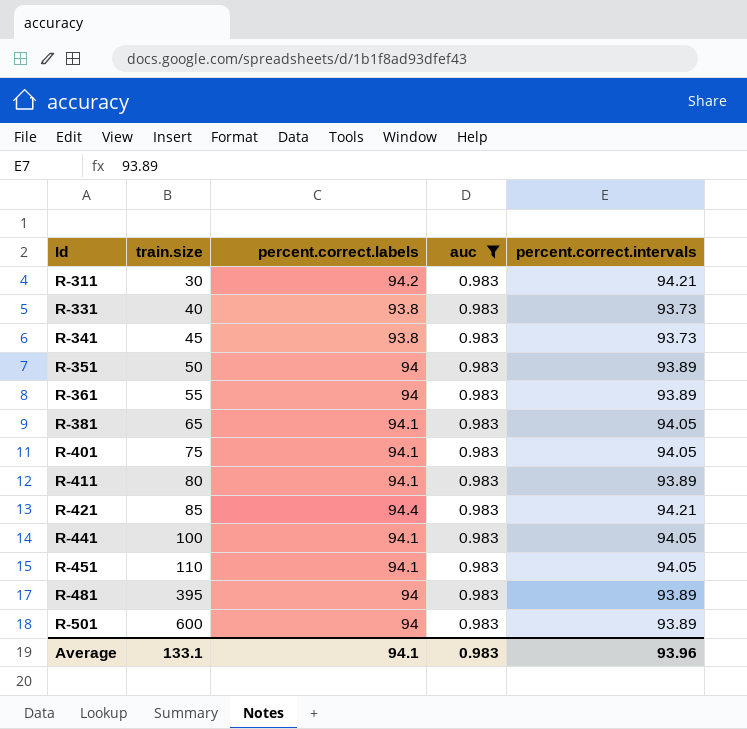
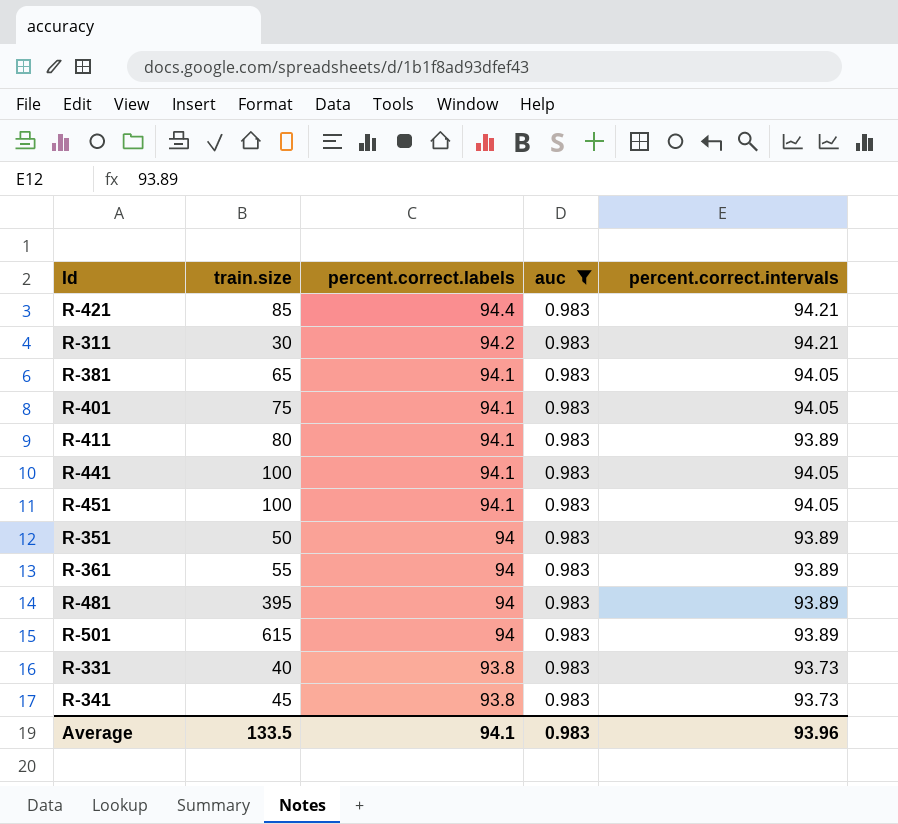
row order: Id ascending -> percent.correct.labels descending
R-451 | train.size: 110 -> 100
R-501 | train.size: 600 -> 615
Average | train.size: 133.1 -> 133.5

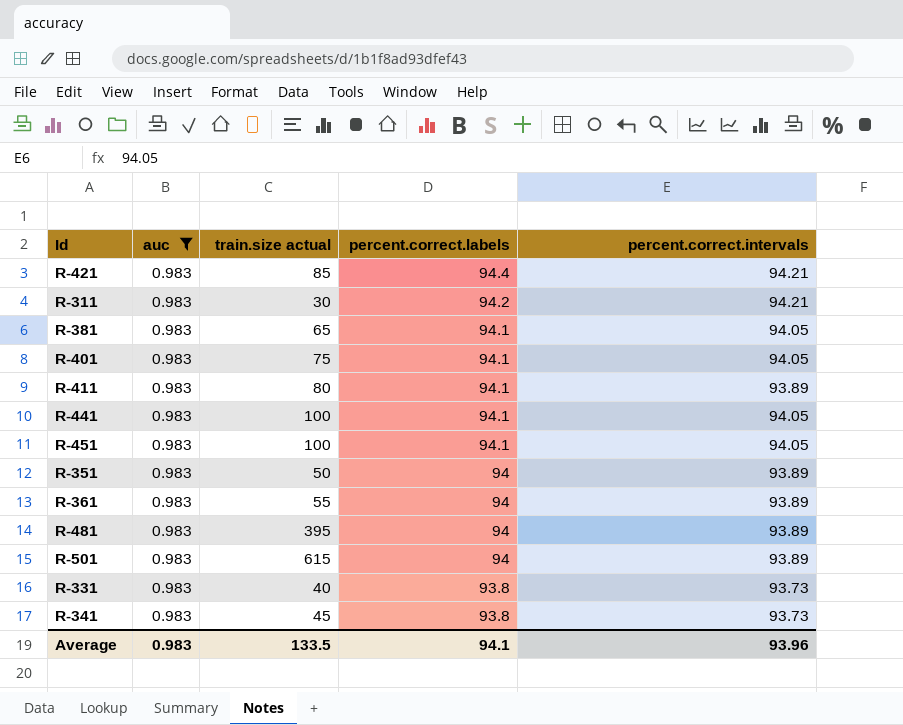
column auc | position: 4 -> 2
column name: train.size -> train.size actual

